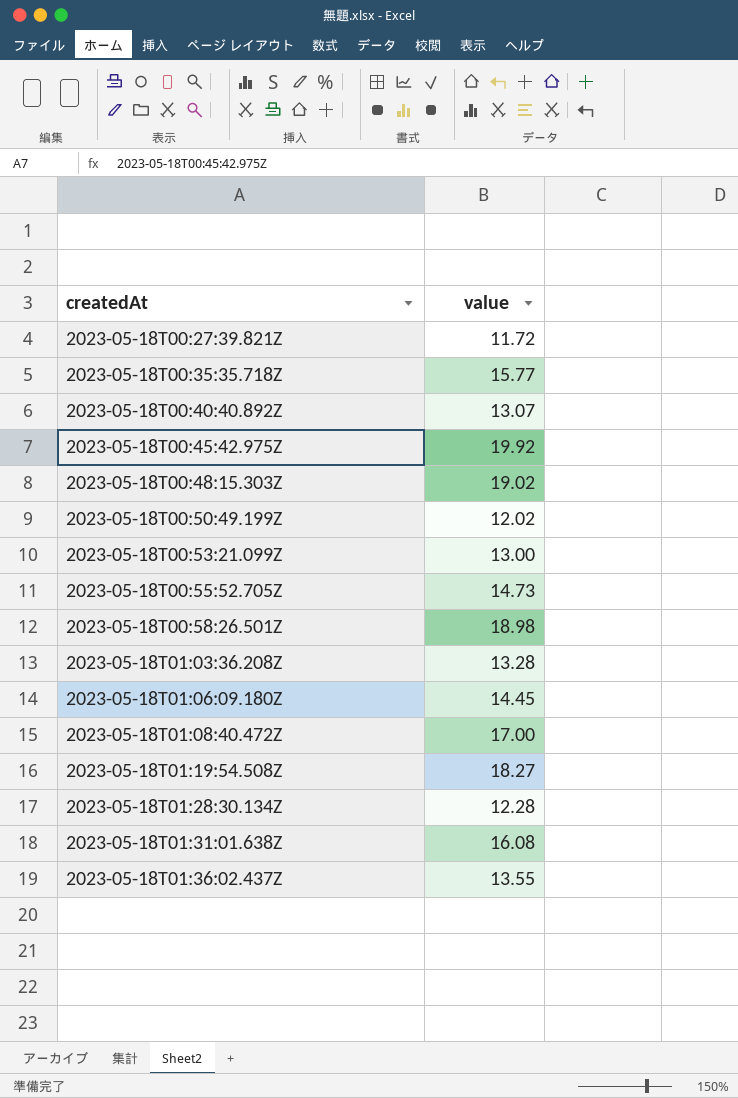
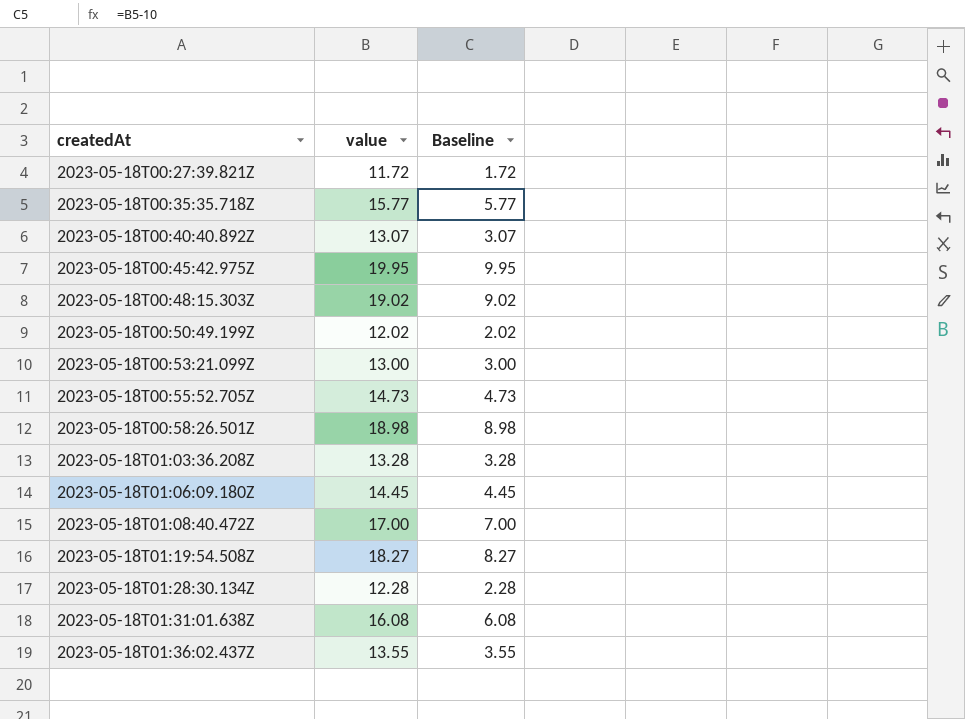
column Baseline | formula: none -> [value] - 10
2023-05-18T00:45:42.975Z | value: 19.92 -> 19.95

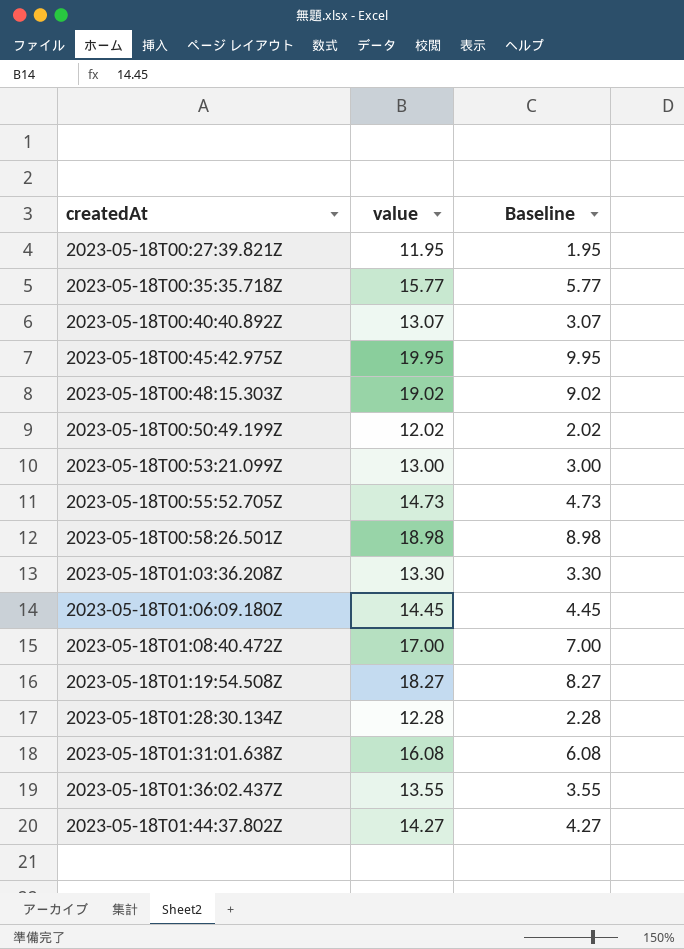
2023-05-18T00:27:39.821Z | value: 11.72 -> 11.95
2023-05-18T00:27:39.821Z | Baseline: 1.72 -> 1.95
2023-05-18T01:03:36.208Z | value: 13.28 -> 13.30
2023-05-18T01:03:36.208Z | Baseline: 3.28 -> 3.30
row 2023-05-18T01:44:37.802Z: none -> 14.27 | 4.27

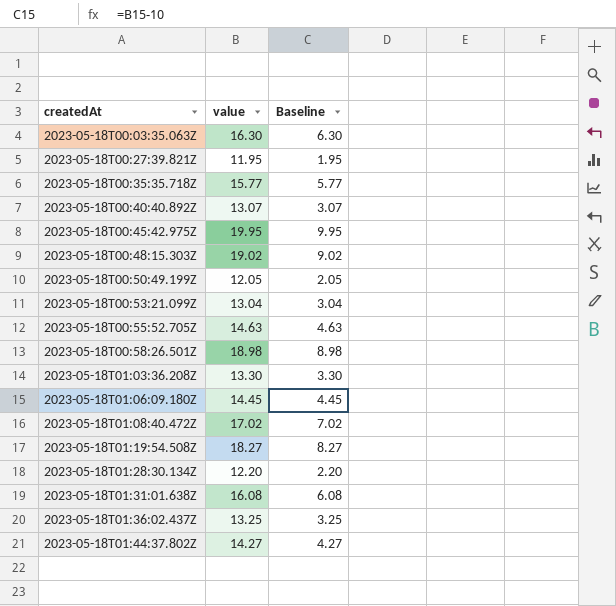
row 2023-05-18T00:03:35.063Z: none -> 16.30 | 6.30
2023-05-18T00:50:49.199Z | value: 12.02 -> 12.05
2023-05-18T00:50:49.199Z | Baseline: 2.02 -> 2.05
2023-05-18T00:53:21.099Z | value: 13.00 -> 13.04
2023-05-18T00:53:21.099Z | Baseline: 3.00 -> 3.04
2023-05-18T00:55:52.705Z | value: 14.73 -> 14.63
2023-05-18T00:55:52.705Z | Baseline: 4.73 -> 4.63
2023-05-18T01:08:40.472Z | value: 17.00 -> 17.02
2023-05-18T01:08:40.472Z | Baseline: 7.00 -> 7.02
2023-05-18T01:28:30.134Z | value: 12.28 -> 12.20
2023-05-18T01:28:30.134Z | Baseline: 2.28 -> 2.20
2023-05-18T01:36:02.437Z | value: 13.55 -> 13.25
2023-05-18T01:36:02.437Z | Baseline: 3.55 -> 3.25

